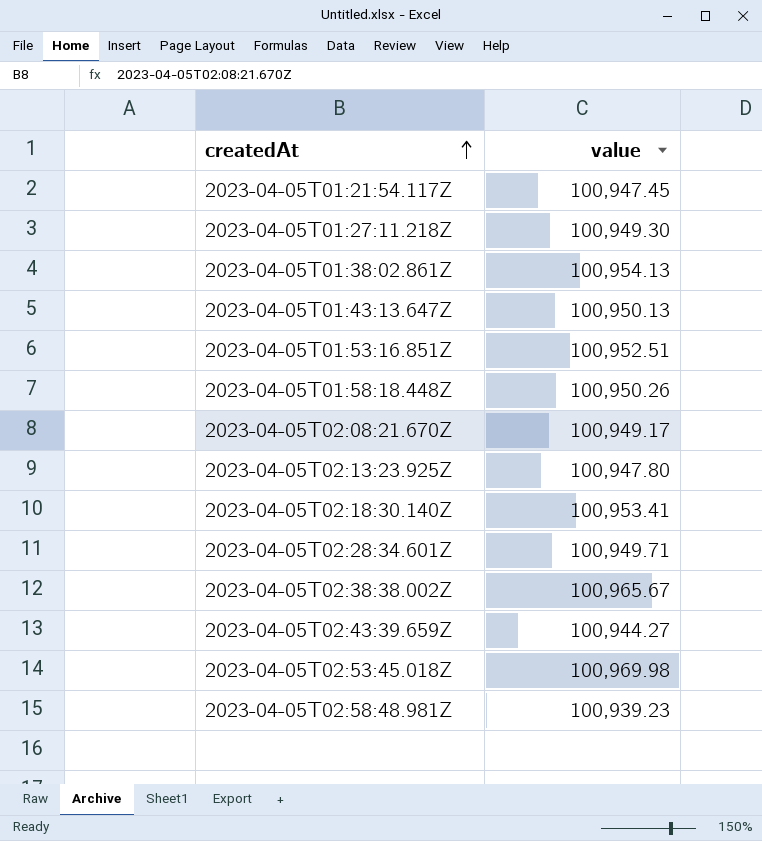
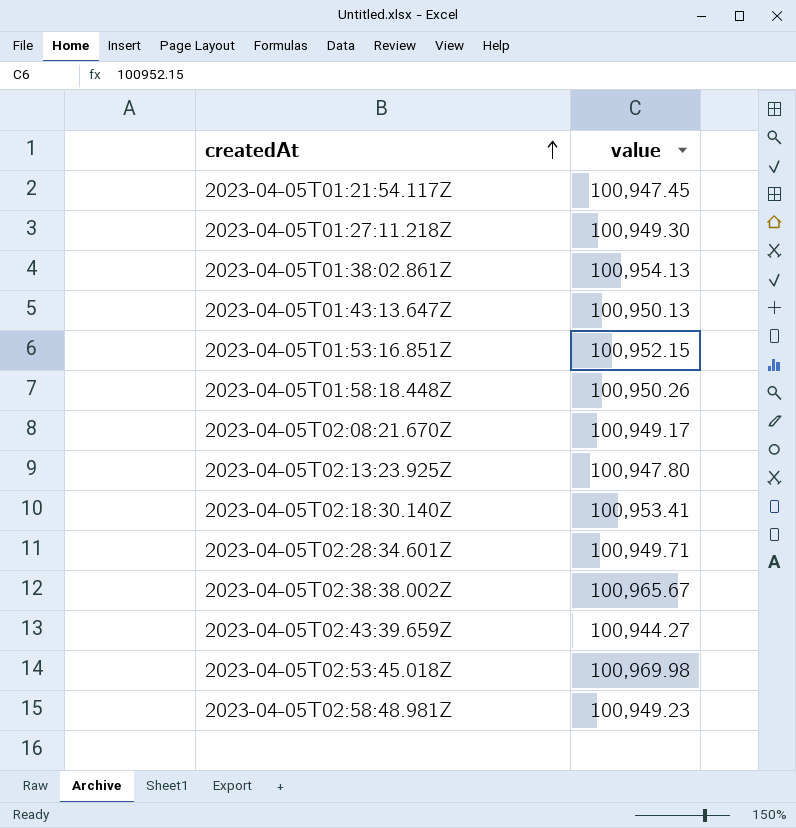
2023-04-05T01:53:16.851Z | value: 100,952.51 -> 100,952.15
2023-04-05T02:58:48.981Z | value: 100,939.23 -> 100,949.23

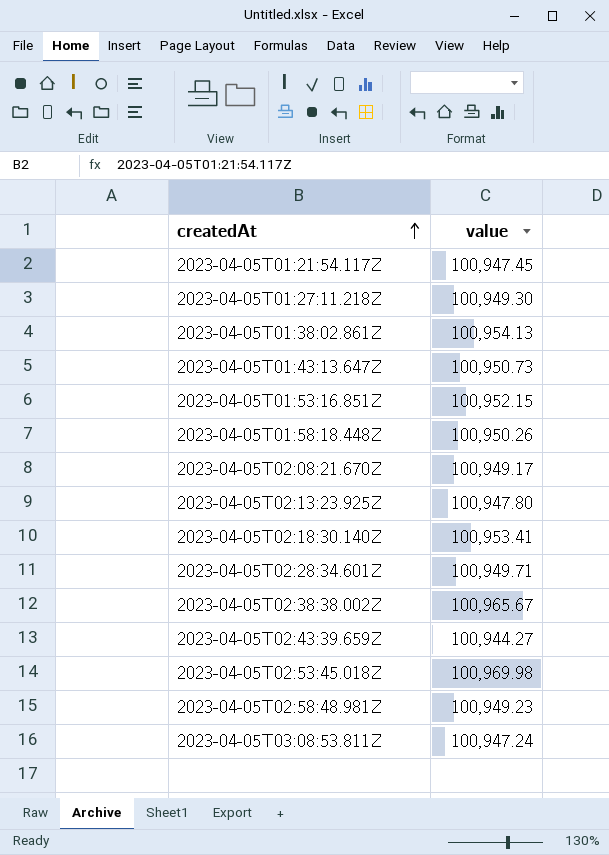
2023-04-05T01:43:13.647Z | value: 100,950.13 -> 100,950.73
row 2023-04-05T03:08:53.811Z: none -> 100,947.24

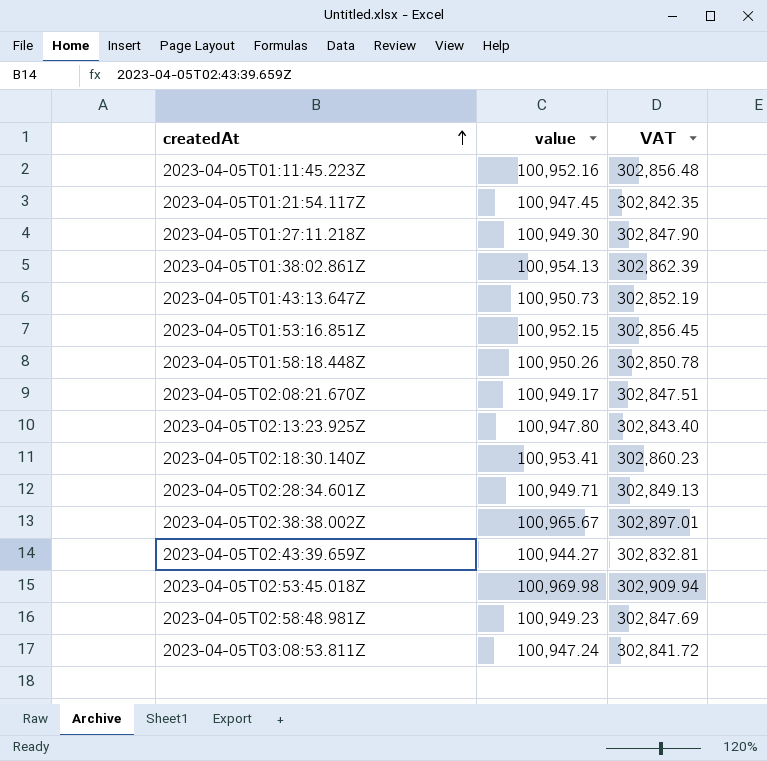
column VAT | formula: none -> [value] * 3
row 2023-04-05T01:11:45.223Z: none -> 100,952.16 | 302,856.48

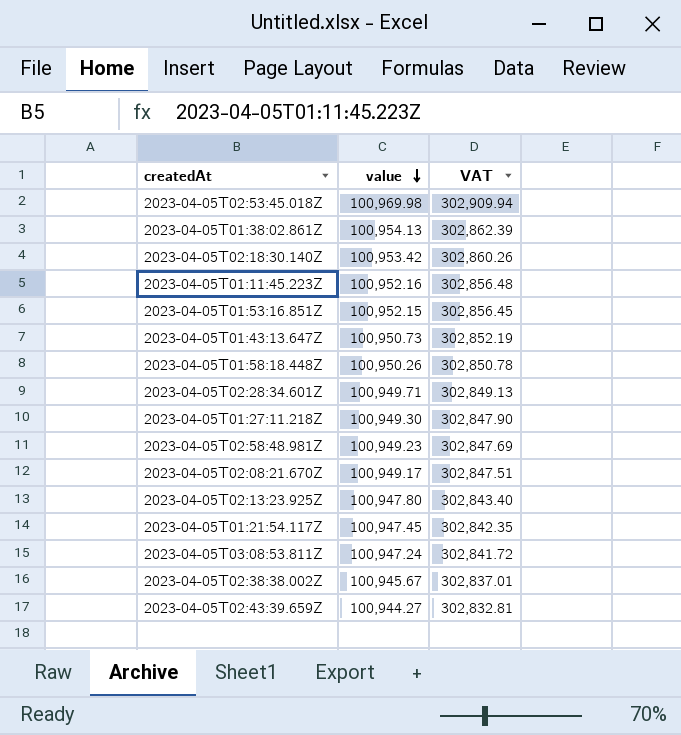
row order: createdAt ascending -> value descending
2023-04-05T02:18:30.140Z | value: 100,953.41 -> 100,953.42
2023-04-05T02:18:30.140Z | VAT: 302,860.23 -> 302,860.26
2023-04-05T02:38:38.002Z | value: 100,965.67 -> 100,945.67
2023-04-05T02:38:38.002Z | VAT: 302,897.01 -> 302,837.01

